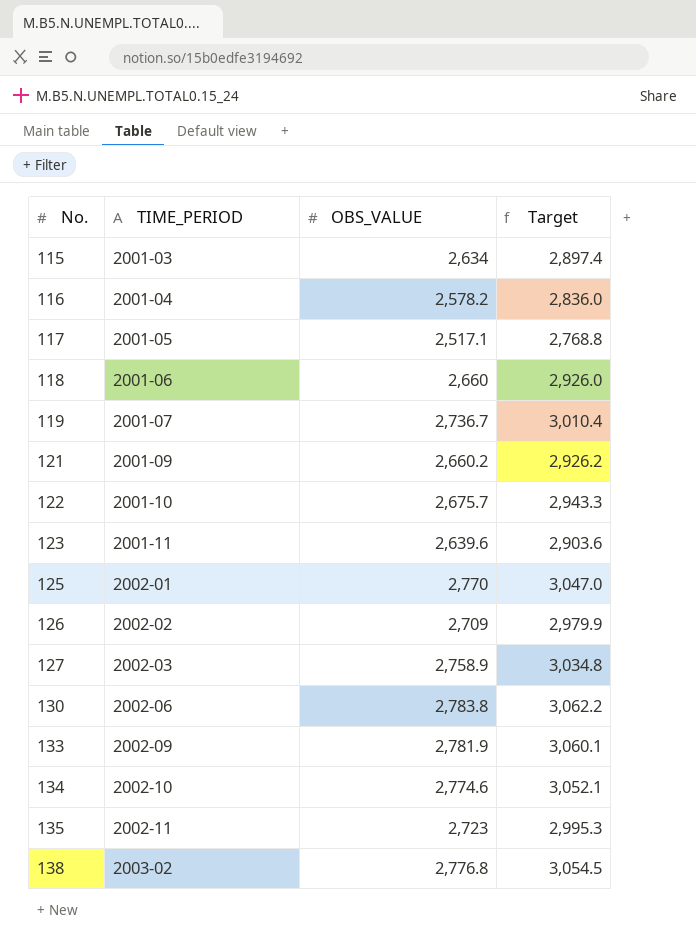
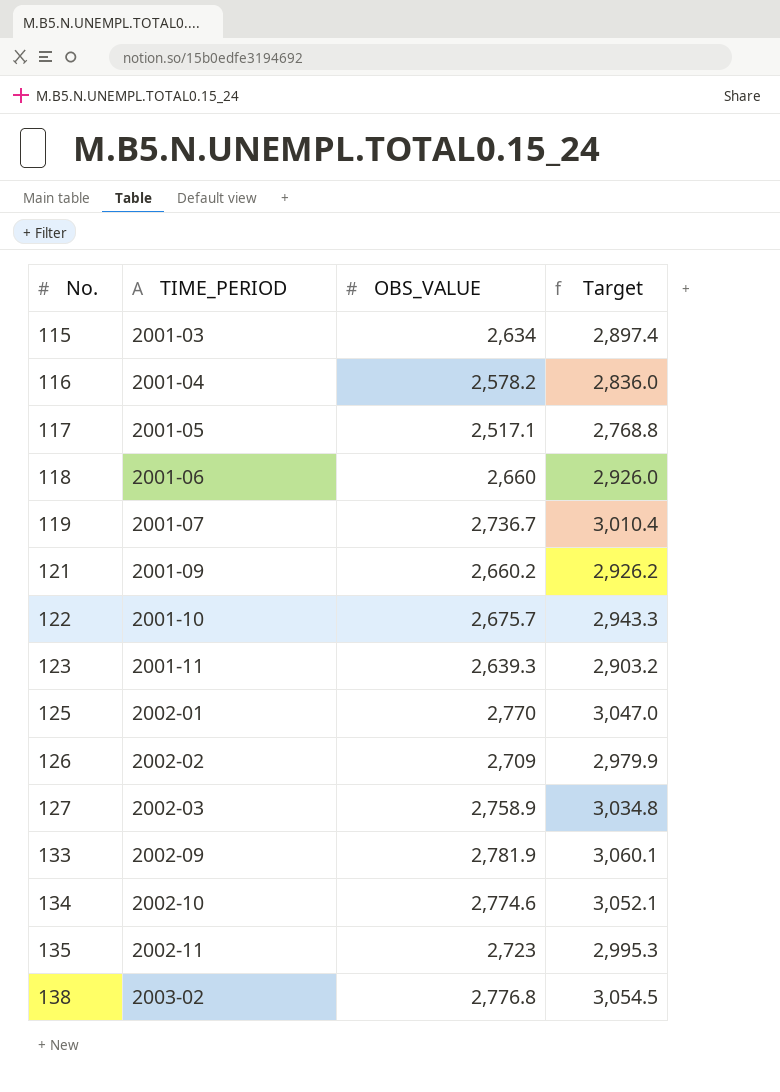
row 130: 2002-06 | 2,783.8 | 3,062.2 -> none
123 | OBS_VALUE: 2,639.6 -> 2,639.3
123 | Target: 2,903.6 -> 2,903.2

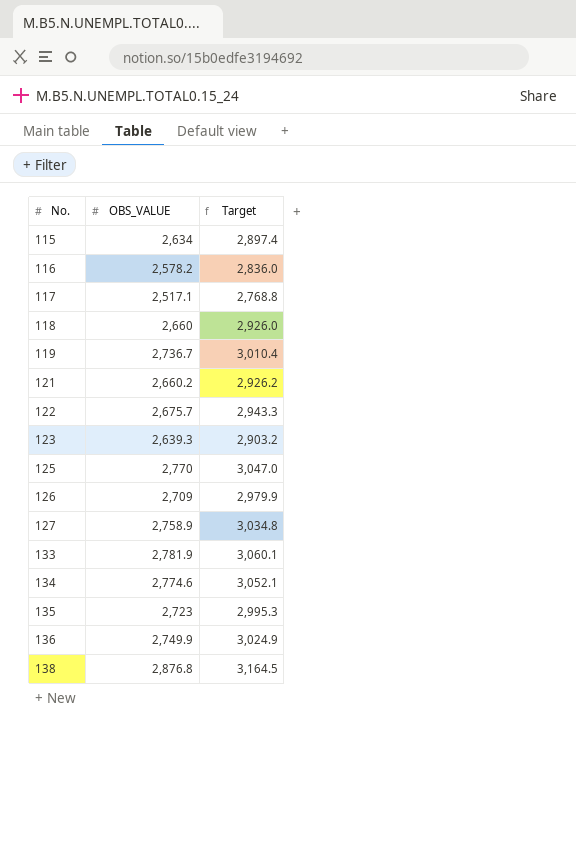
column TIME_PERIOD | position: 2 -> none
row 136: none -> 2,749.9 | 3,024.9
138 | OBS_VALUE: 2,776.8 -> 2,876.8
138 | Target: 3,054.5 -> 3,164.5

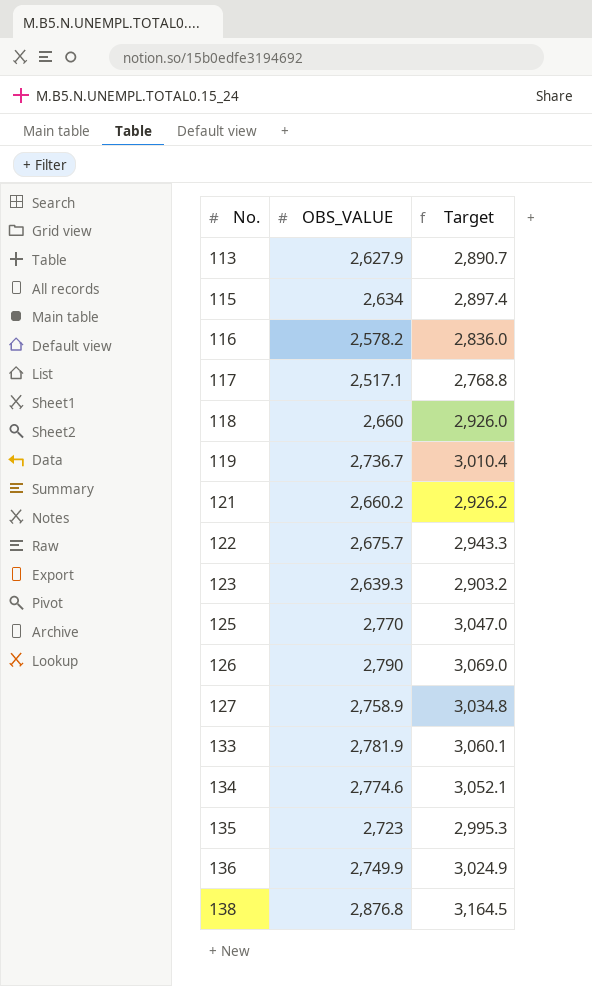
row 113: none -> 2,627.9 | 2,890.7
126 | OBS_VALUE: 2,709 -> 2,790
126 | Target: 2,979.9 -> 3,069.0

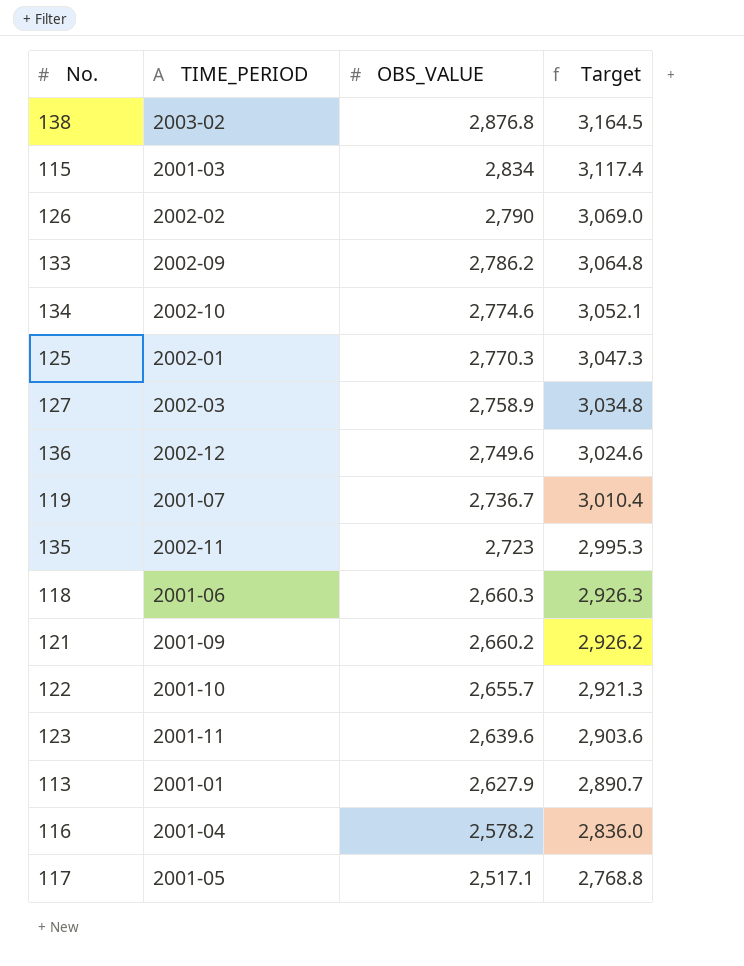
row order: No. ascending -> OBS_VALUE descending
column TIME_PERIOD | position: none -> 2
115 | OBS_VALUE: 2,634 -> 2,834
115 | Target: 2,897.4 -> 3,117.4
133 | OBS_VALUE: 2,781.9 -> 2,786.2
133 | Target: 3,060.1 -> 3,064.8
125 | OBS_VALUE: 2,770 -> 2,770.3
125 | Target: 3,047.0 -> 3,047.3
136 | OBS_VALUE: 2,749.9 -> 2,749.6
136 | Target: 3,024.9 -> 3,024.6
118 | OBS_VALUE: 2,660 -> 2,660.3
118 | Target: 2,926.0 -> 2,926.3
122 | OBS_VALUE: 2,675.7 -> 2,655.7
122 | Target: 2,943.3 -> 2,921.3
123 | OBS_VALUE: 2,639.3 -> 2,639.6
123 | Target: 2,903.2 -> 2,903.6

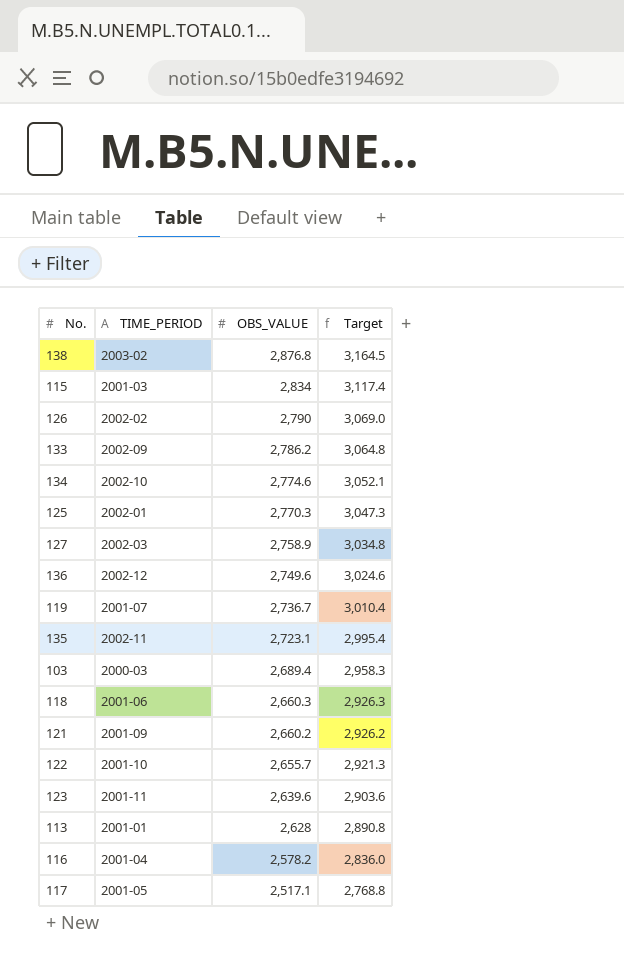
135 | OBS_VALUE: 2,723 -> 2,723.1
135 | Target: 2,995.3 -> 2,995.4
row 103: none -> 2000-03 | 2,689.4 | 2,958.3
113 | OBS_VALUE: 2,627.9 -> 2,628
113 | Target: 2,890.7 -> 2,890.8

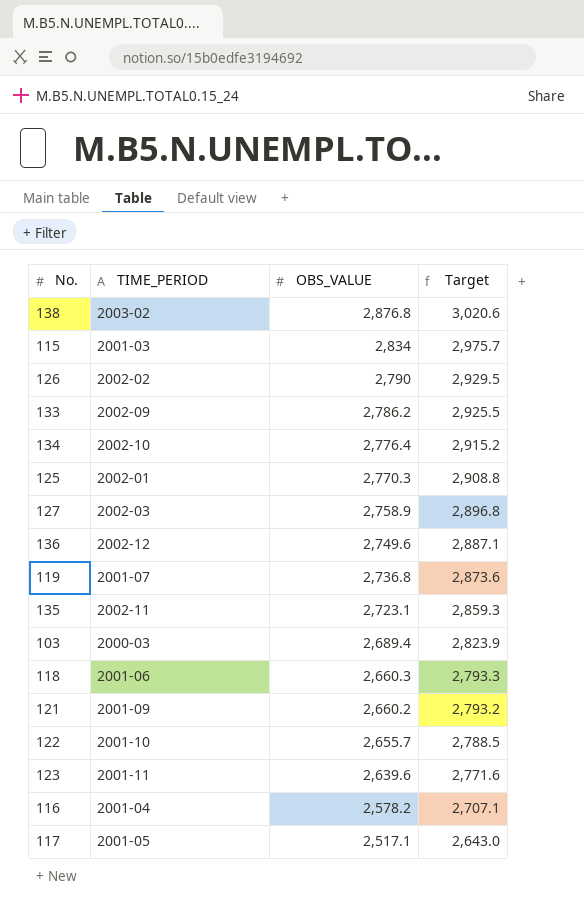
column Target | formula: [OBS_VALUE] * 1.1 -> [OBS_VALUE] * 1.05
row 113: 2001-01 | 2,628 | 2,890.8 -> none
134 | OBS_VALUE: 2,774.6 -> 2,776.4
119 | OBS_VALUE: 2,736.7 -> 2,736.8

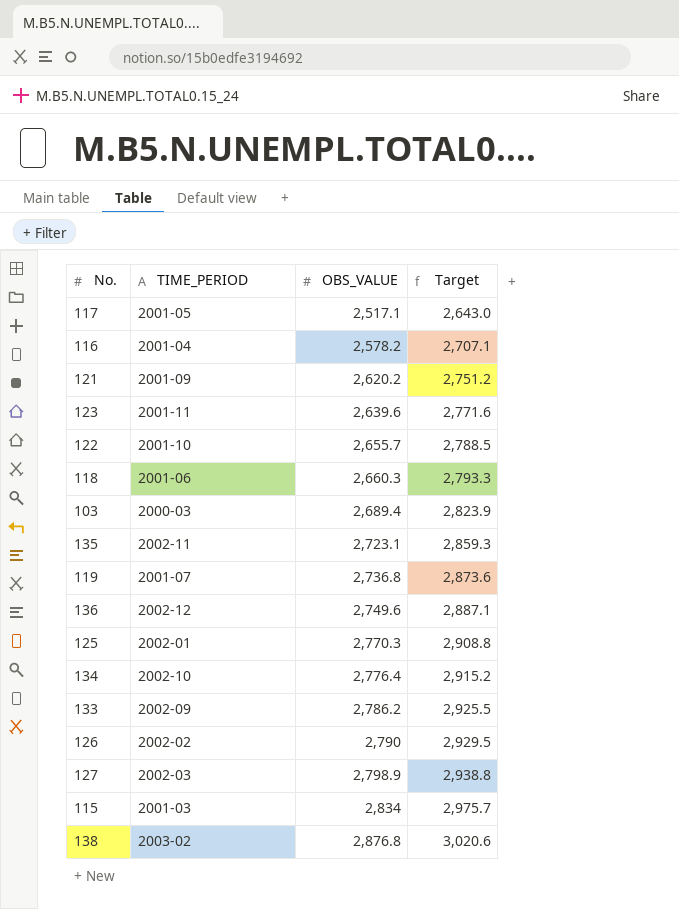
row order: OBS_VALUE descending -> OBS_VALUE ascending
121 | OBS_VALUE: 2,660.2 -> 2,620.2
121 | Target: 2,793.2 -> 2,751.2
127 | OBS_VALUE: 2,758.9 -> 2,798.9
127 | Target: 2,896.8 -> 2,938.8

